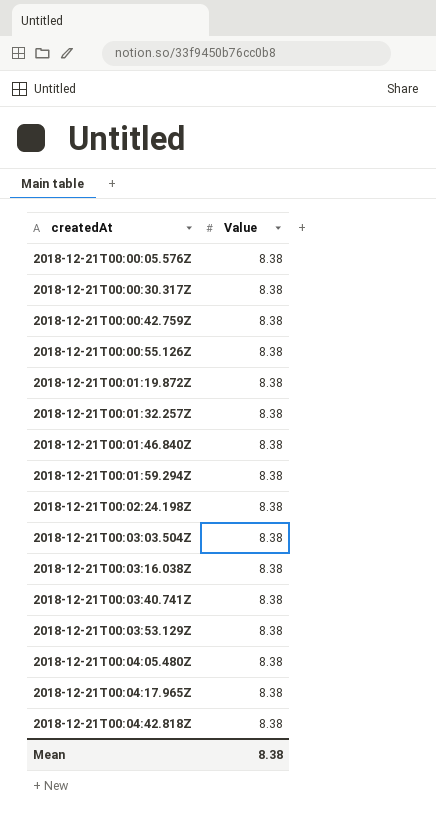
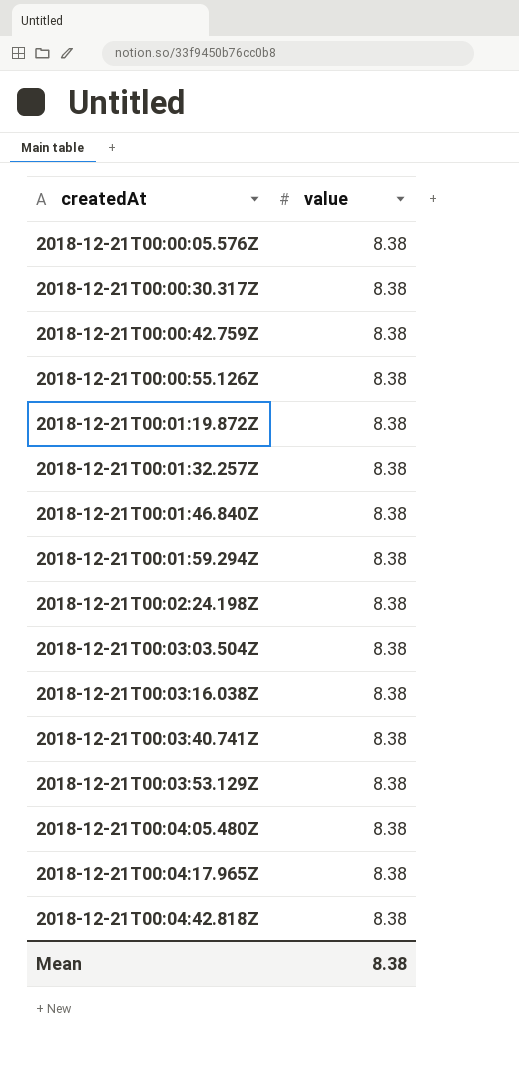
column name: Value -> value

